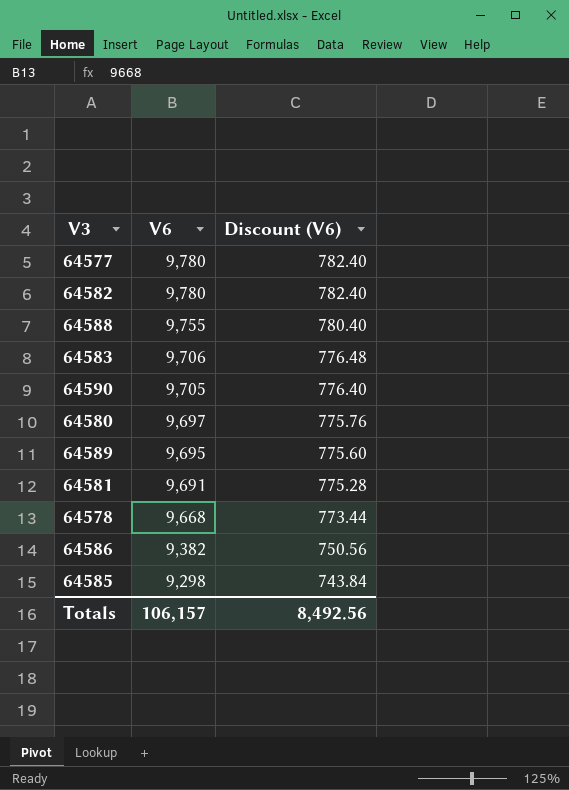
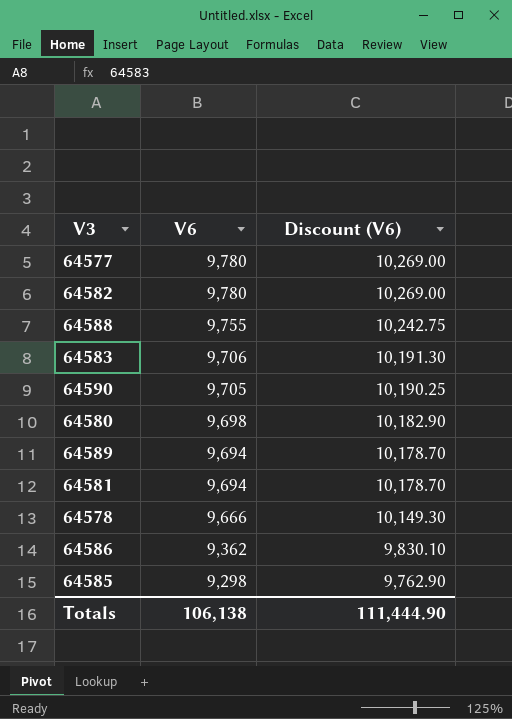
column Discount (V6) | formula: [V6] * 0.08 -> [V6] * 1.05
64580 | V6: 9,697 -> 9,698
64589 | V6: 9,695 -> 9,694
64581 | V6: 9,691 -> 9,694
64578 | V6: 9,668 -> 9,666
64586 | V6: 9,382 -> 9,362
Totals | V6: 106,157 -> 106,138
Totals | Discount (V6): 8,492.56 -> 111,444.90

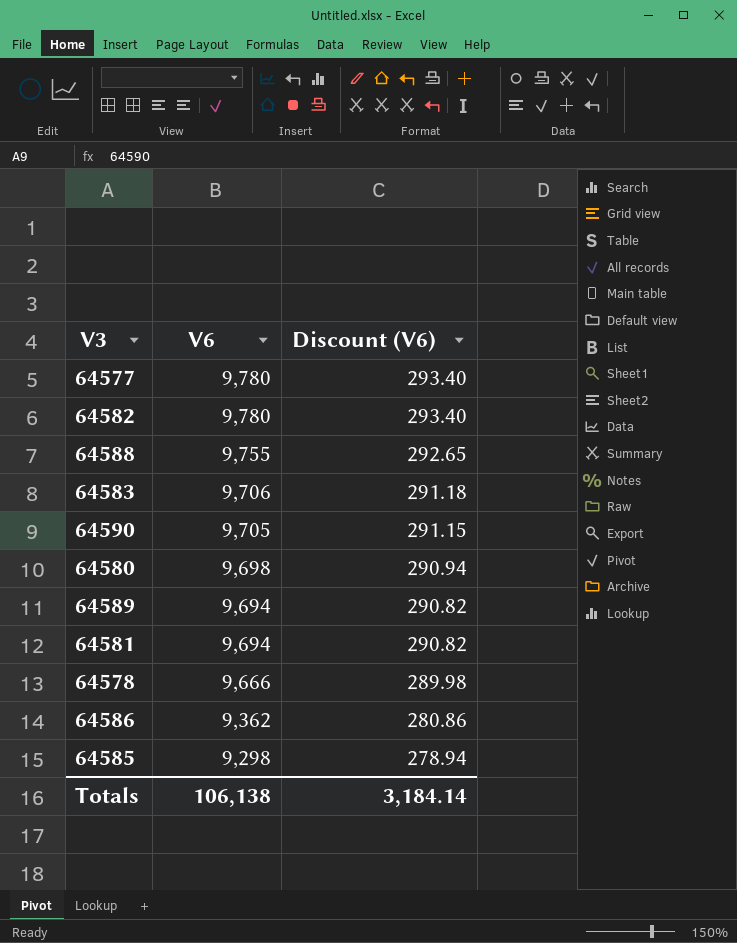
column Discount (V6) | formula: [V6] * 1.05 -> [V6] * 0.03
Totals | Discount (V6): 111,444.90 -> 3,184.14

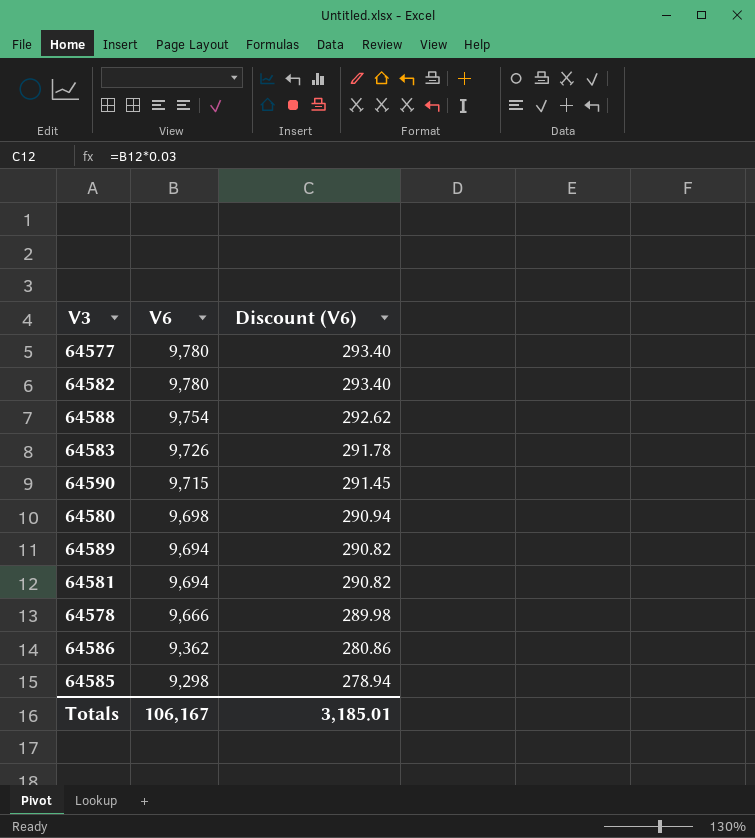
64588 | V6: 9,755 -> 9,754
64588 | Discount (V6): 292.65 -> 292.62
64583 | V6: 9,706 -> 9,726
64583 | Discount (V6): 291.18 -> 291.78
64590 | V6: 9,705 -> 9,715
64590 | Discount (V6): 291.15 -> 291.45
Totals | V6: 106,138 -> 106,167
Totals | Discount (V6): 3,184.14 -> 3,185.01

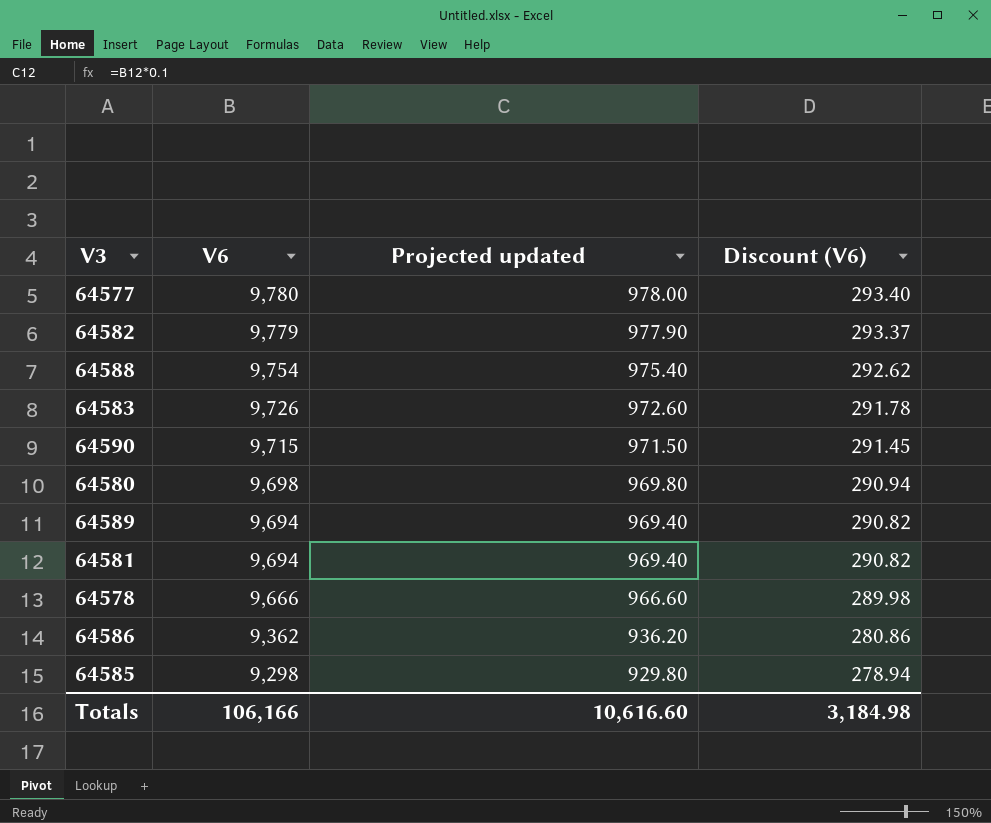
column Projected updated | formula: none -> [V6] * 0.1
64582 | V6: 9,780 -> 9,779
64582 | Discount (V6): 293.40 -> 293.37
Totals | V6: 106,167 -> 106,166
Totals | Discount (V6): 3,185.01 -> 3,184.98

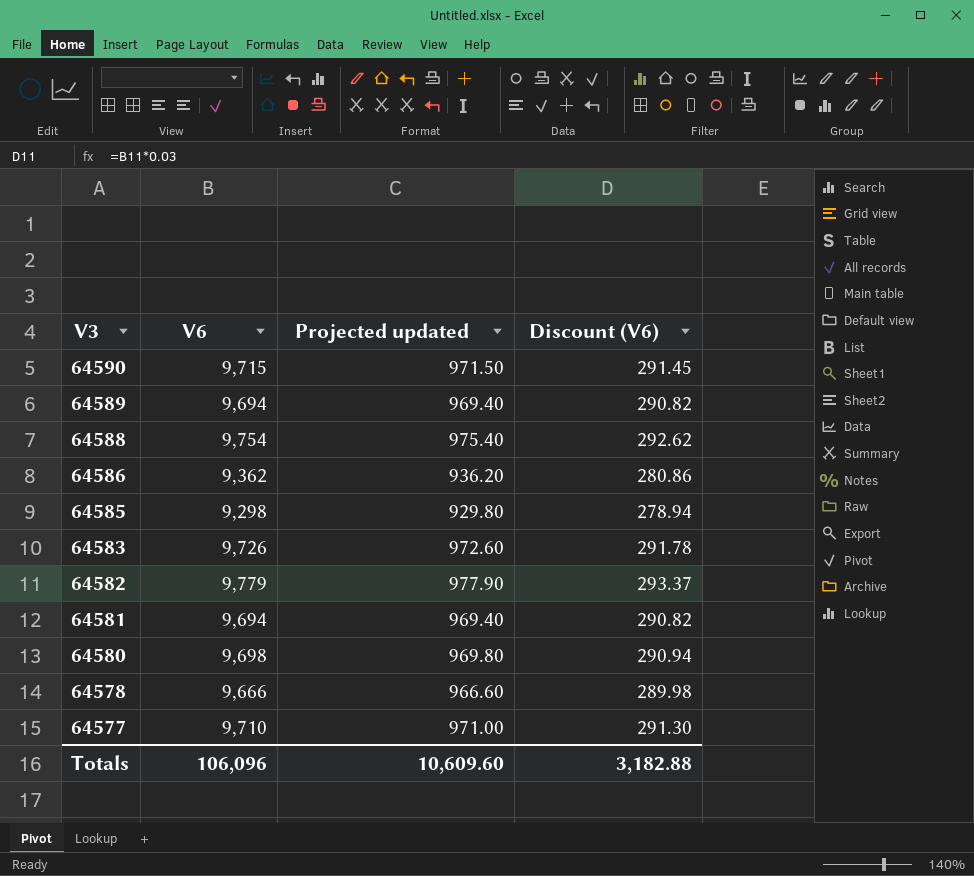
row order: V6 descending -> V3 descending
64577 | V6: 9,780 -> 9,710
64577 | Projected updated: 978.00 -> 971.00
64577 | Discount (V6): 293.40 -> 291.30
Totals | V6: 106,166 -> 106,096
Totals | Projected updated: 10,616.60 -> 10,609.60
Totals | Discount (V6): 3,184.98 -> 3,182.88

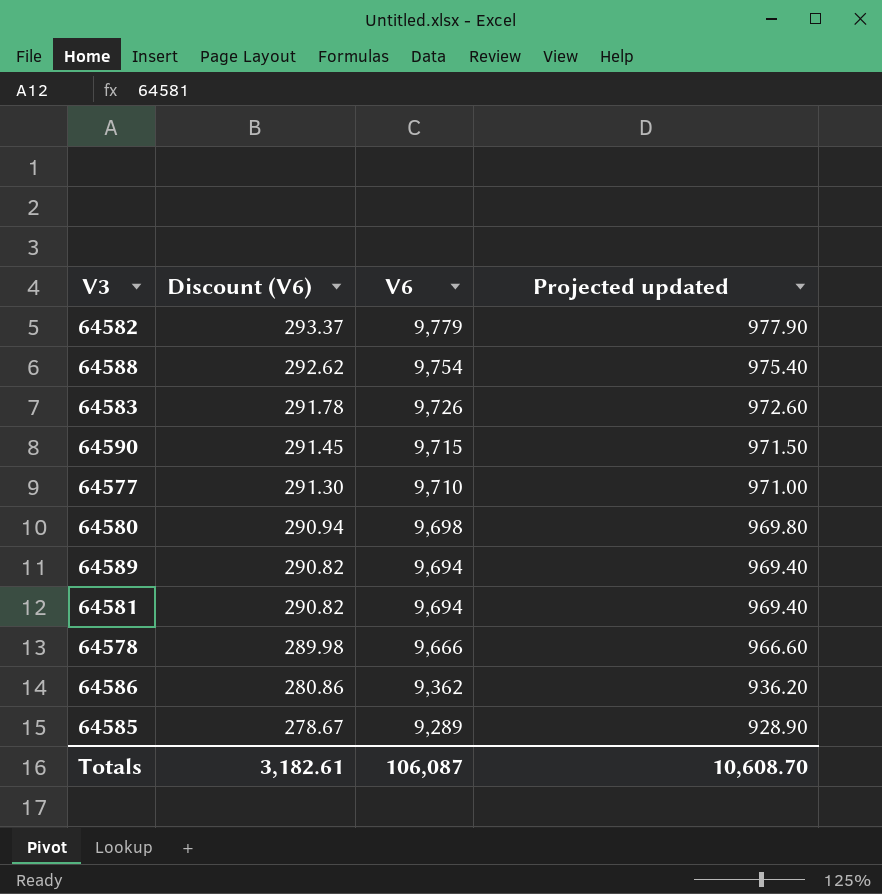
row order: V3 descending -> Discount (V6) descending
column Discount (V6) | position: 4 -> 2
64585 | Discount (V6): 278.94 -> 278.67
64585 | V6: 9,298 -> 9,289
64585 | Projected updated: 929.80 -> 928.90
Totals | Discount (V6): 3,182.88 -> 3,182.61
Totals | V6: 106,096 -> 106,087
Totals | Projected updated: 10,609.60 -> 10,608.70

